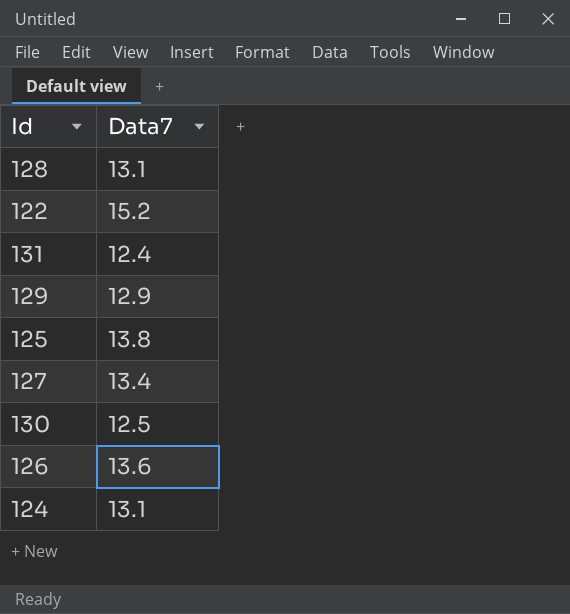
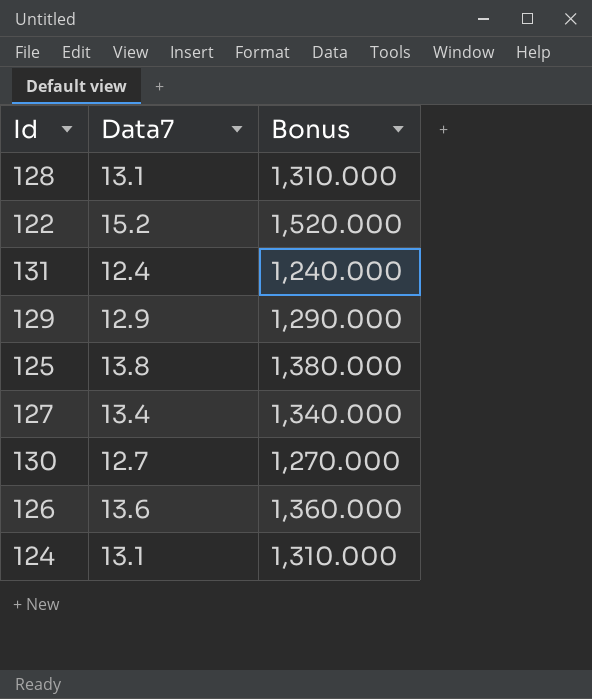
column Bonus | formula: none -> [Data7] * 100
130 | Data7: 12.5 -> 12.7

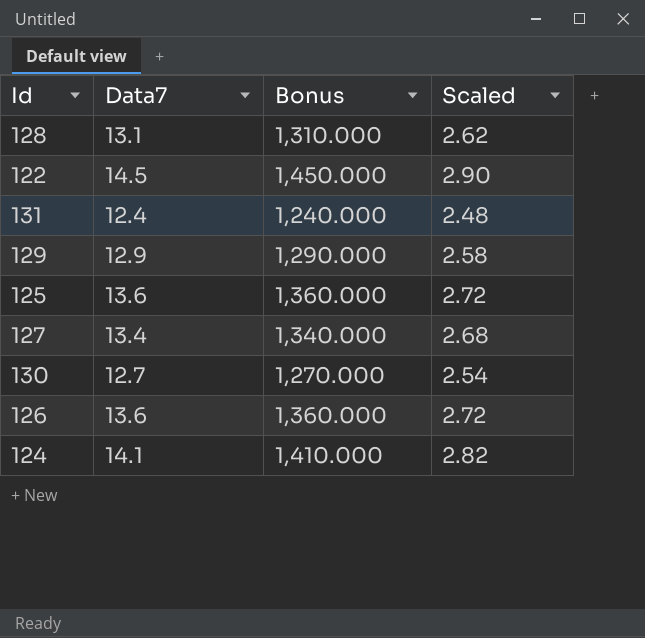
column Scaled | formula: none -> [Data7] * 0.2
122 | Data7: 15.2 -> 14.5
122 | Bonus: 1,520.000 -> 1,450.000
125 | Data7: 13.8 -> 13.6
125 | Bonus: 1,380.000 -> 1,360.000
124 | Data7: 13.1 -> 14.1
124 | Bonus: 1,310.000 -> 1,410.000

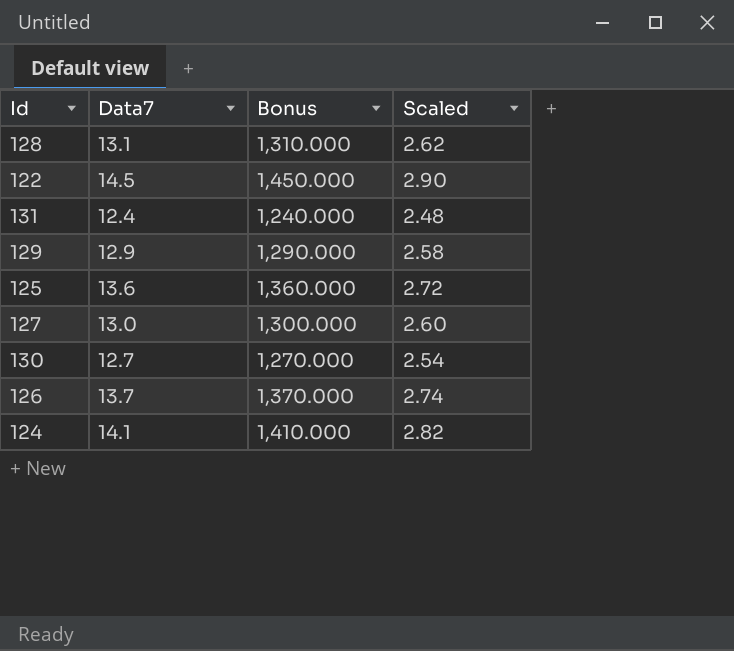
127 | Data7: 13.4 -> 13.0
127 | Bonus: 1,340.000 -> 1,300.000
127 | Scaled: 2.68 -> 2.60
126 | Data7: 13.6 -> 13.7
126 | Bonus: 1,360.000 -> 1,370.000
126 | Scaled: 2.72 -> 2.74

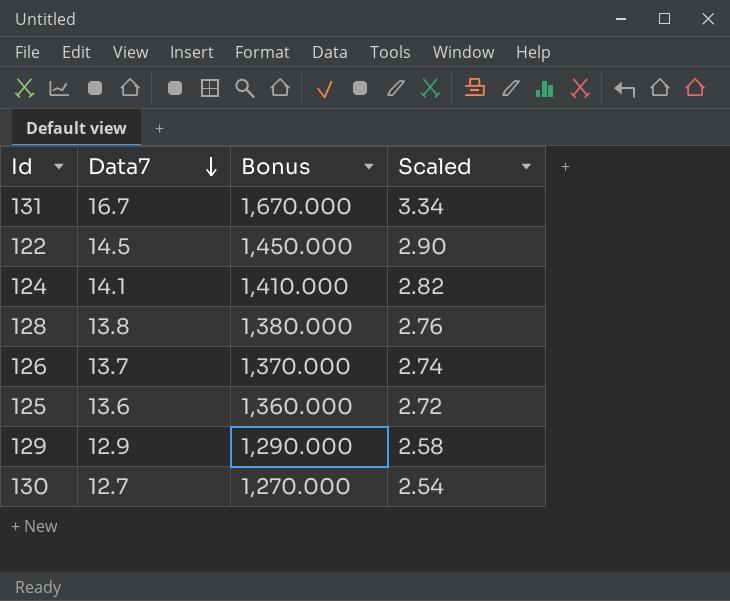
row order: none -> Data7 descending
row 127: 13.0 | 1,300.000 | 2.60 -> none
131 | Data7: 12.4 -> 16.7
131 | Bonus: 1,240.000 -> 1,670.000
131 | Scaled: 2.48 -> 3.34
128 | Data7: 13.1 -> 13.8
128 | Bonus: 1,310.000 -> 1,380.000
128 | Scaled: 2.62 -> 2.76

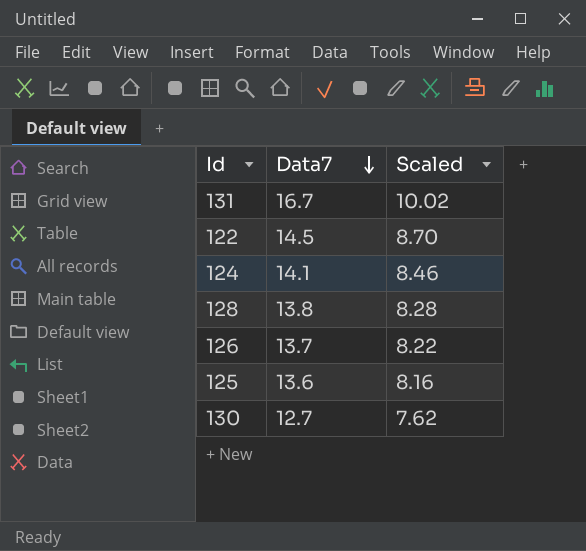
column Bonus | formula: [Data7] * 100 -> none
column Scaled | formula: [Data7] * 0.2 -> [Data7] * 0.6
row 129: 12.9 | 1,290.000 | 2.58 -> none

